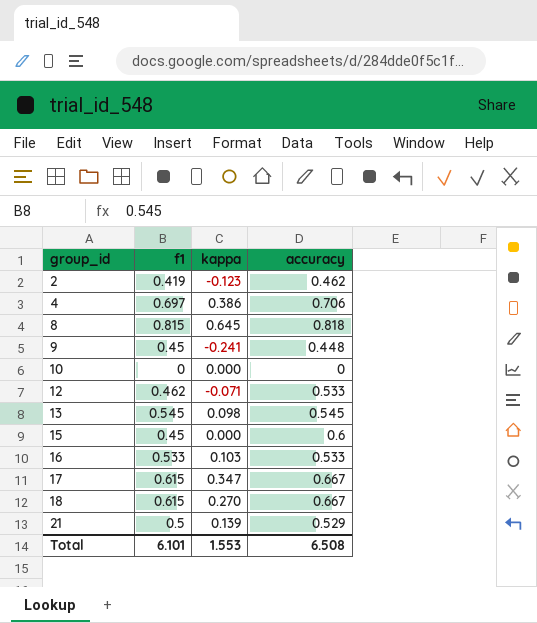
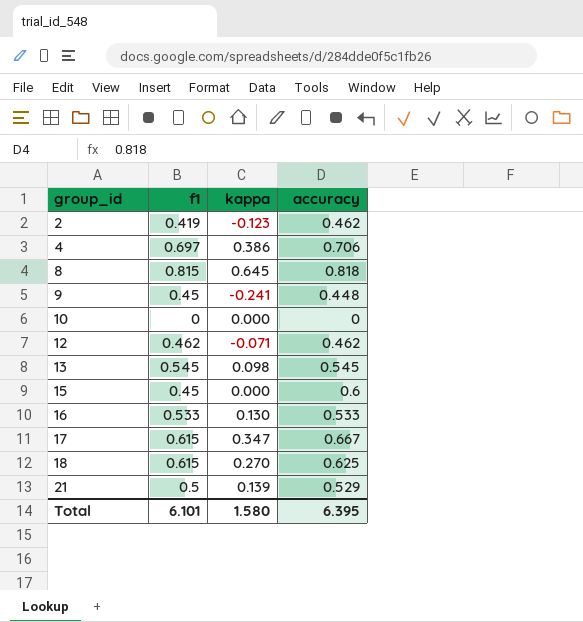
12 | accuracy: 0.533 -> 0.462
16 | kappa: 0.103 -> 0.130
18 | accuracy: 0.667 -> 0.625
Total | kappa: 1.553 -> 1.580
Total | accuracy: 6.508 -> 6.395

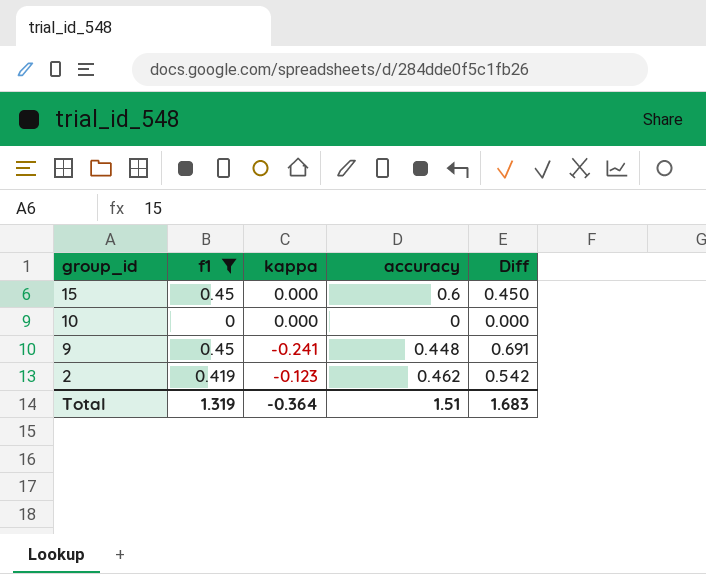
filter: none -> f1 <= 0.45
row order: group_id ascending -> group_id descending
column Diff | formula: none -> [f1] - [kappa]
Total | f1: 6.101 -> 1.319
Total | kappa: 1.580 -> -0.364
Total | accuracy: 6.395 -> 1.51

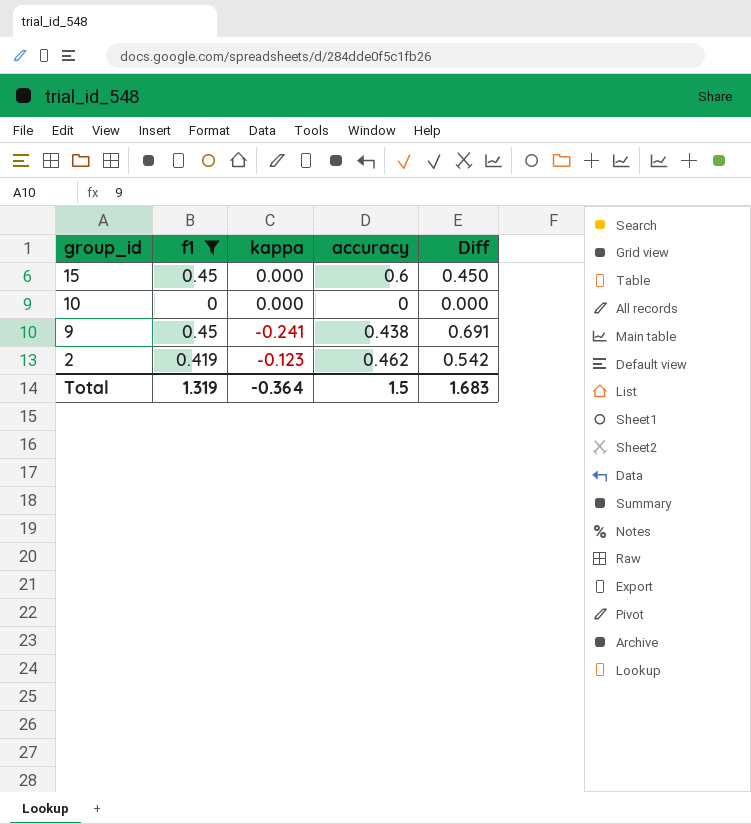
9 | accuracy: 0.448 -> 0.438
Total | accuracy: 1.51 -> 1.5

